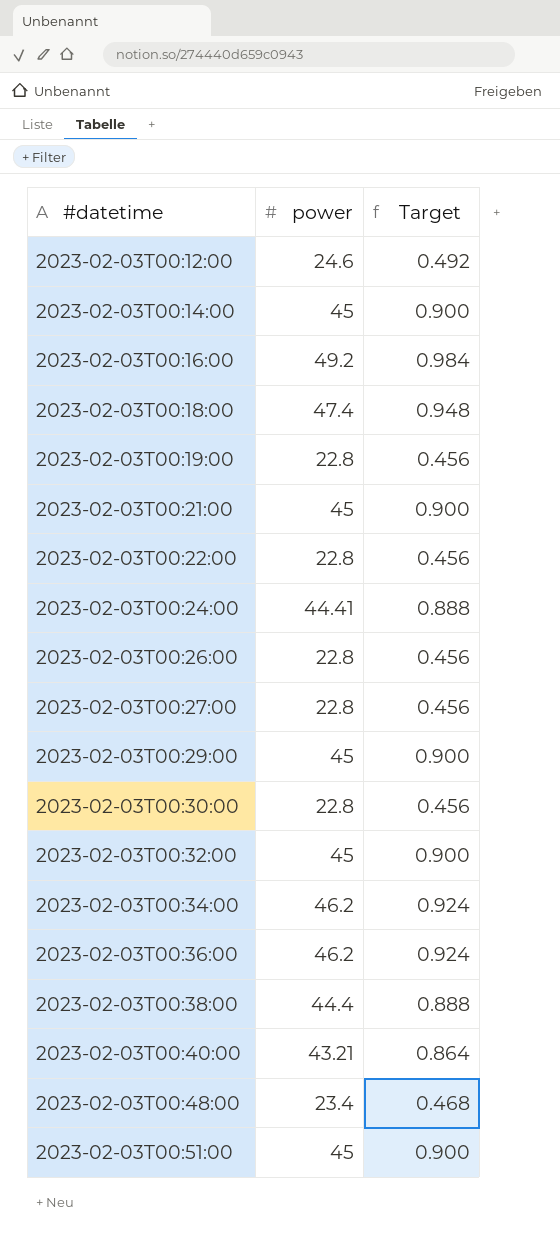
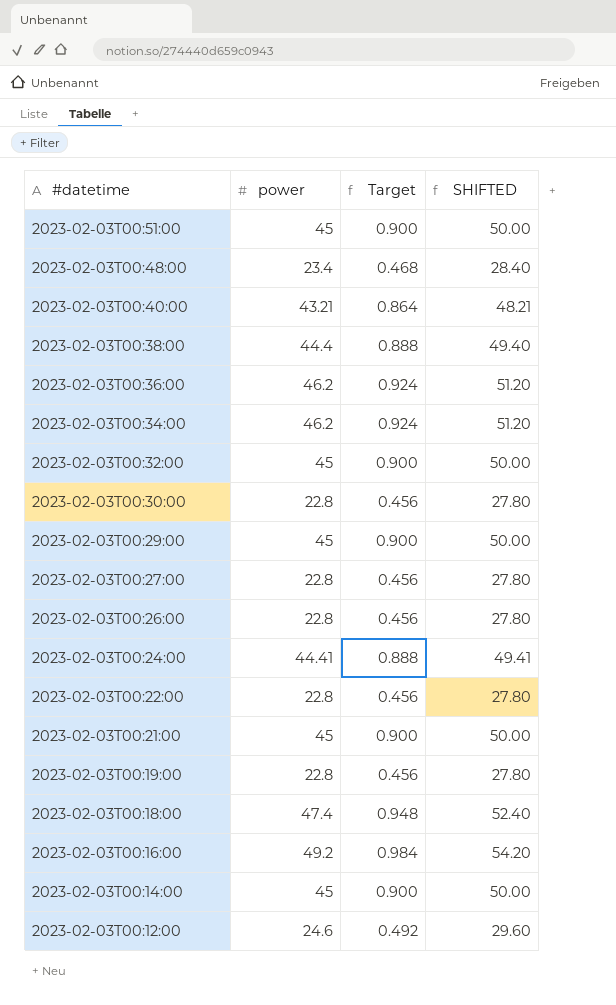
row order: #datetime ascending -> #datetime descending
column SHIFTED | formula: none -> [power] + 5

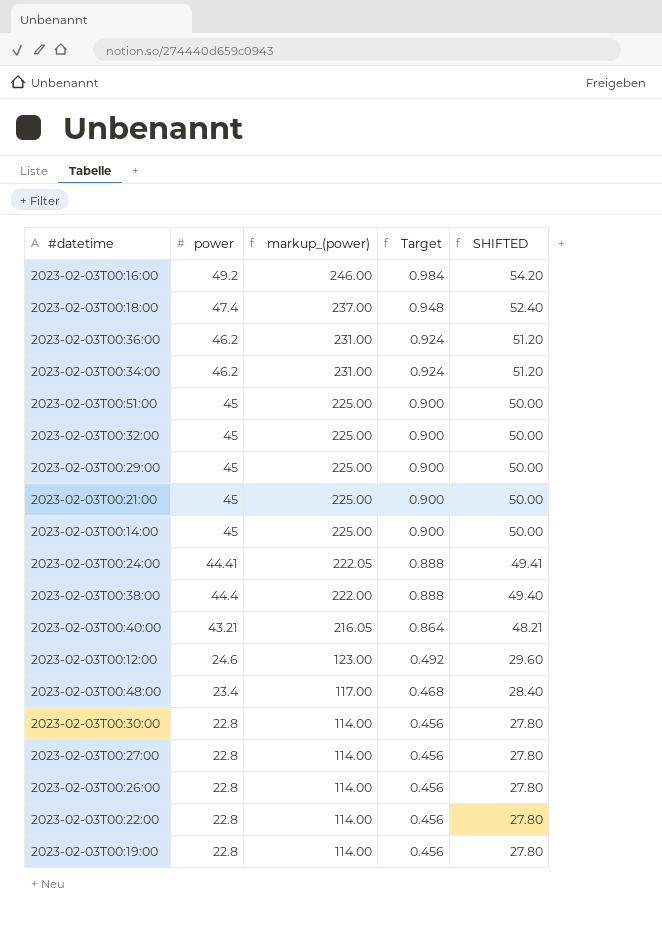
row order: #datetime descending -> power descending
column markup_(power) | formula: none -> [power] * 5

